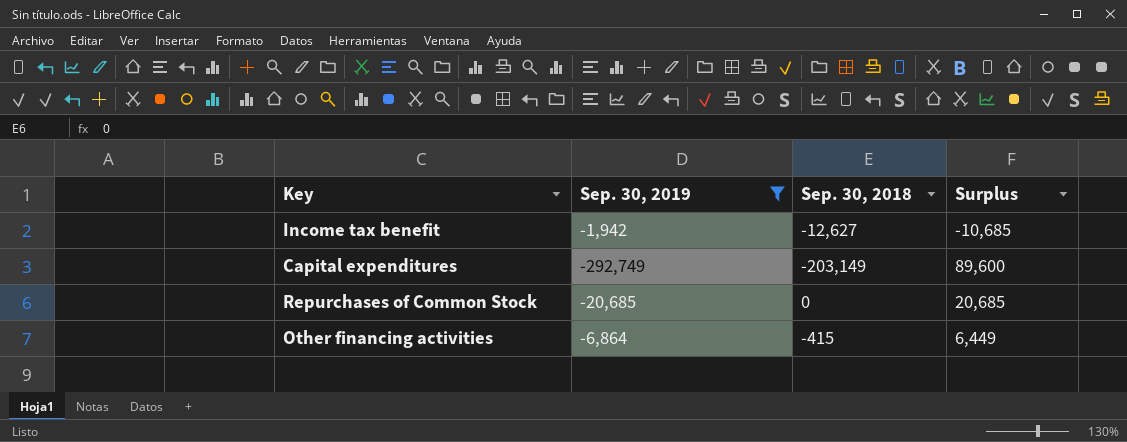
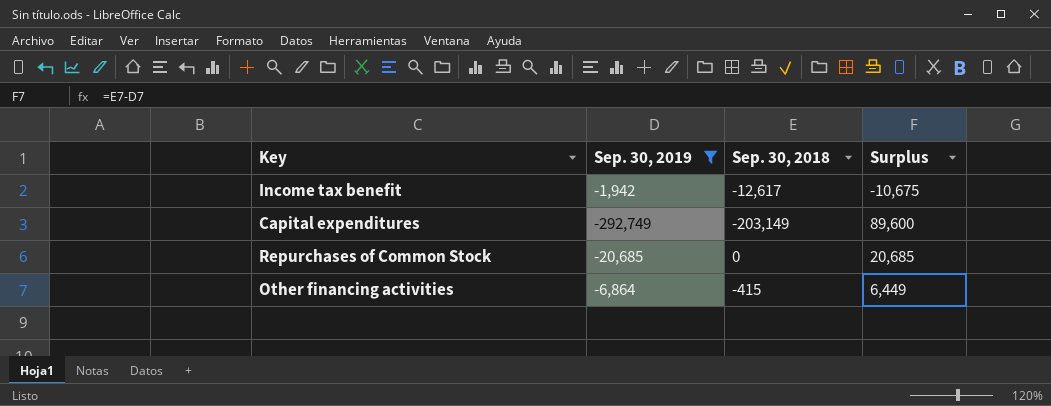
Income tax benefit | Sep. 30, 2018: -12,627 -> -12,617
Income tax benefit | Surplus: -10,685 -> -10,675

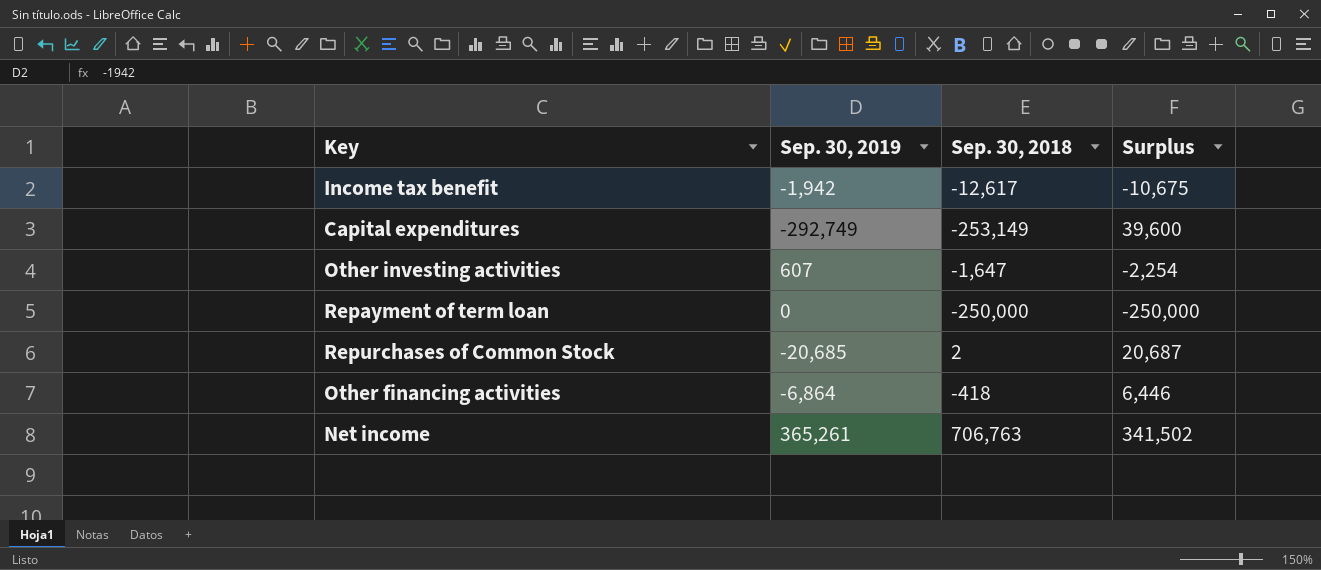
filter: Sep. 30, 2019 <= -1,942 -> none
Capital expenditures | Sep. 30, 2018: -203,149 -> -253,149
Capital expenditures | Surplus: 89,600 -> 39,600
Repurchases of Common Stock | Sep. 30, 2018: 0 -> 2
Repurchases of Common Stock | Surplus: 20,685 -> 20,687
Other financing activities | Sep. 30, 2018: -415 -> -418
Other financing activities | Surplus: 6,449 -> 6,446

